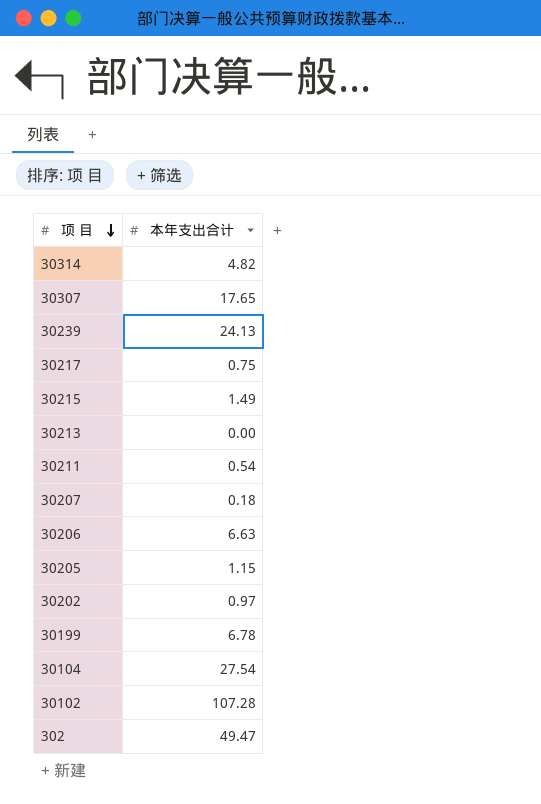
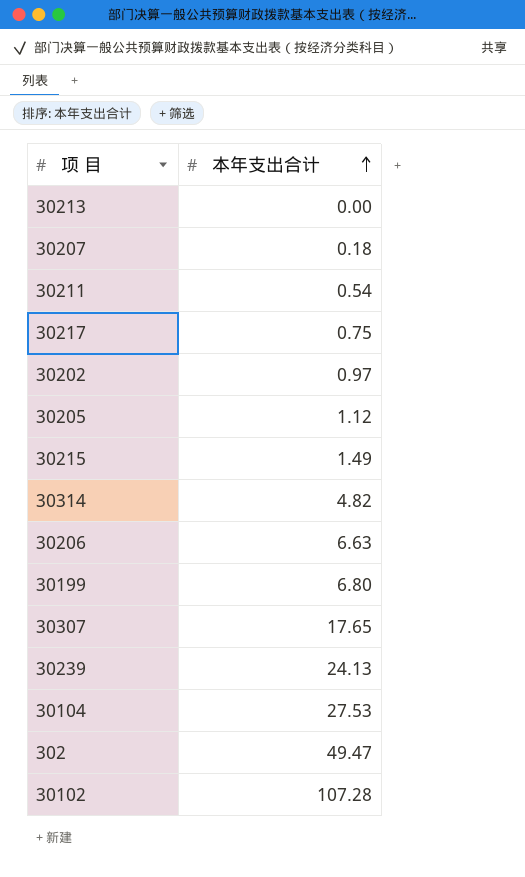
row order: 项 目 descending -> 本年支出合计 ascending
30205 | 本年支出合计: 1.15 -> 1.12
30199 | 本年支出合计: 6.78 -> 6.80
30104 | 本年支出合计: 27.54 -> 27.53

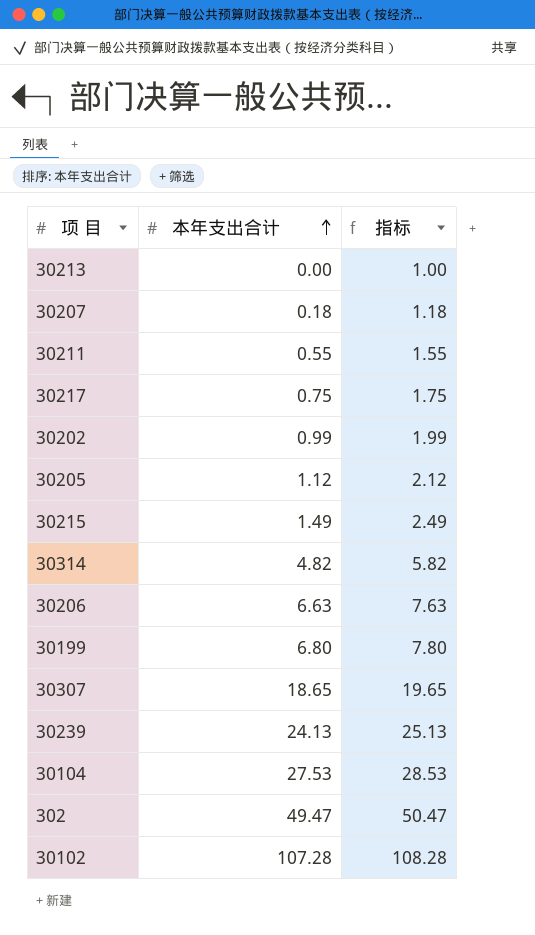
column 指标 | formula: none -> [本年支出合计] + 1
30211 | 本年支出合计: 0.54 -> 0.55
30202 | 本年支出合计: 0.97 -> 0.99
30307 | 本年支出合计: 17.65 -> 18.65

